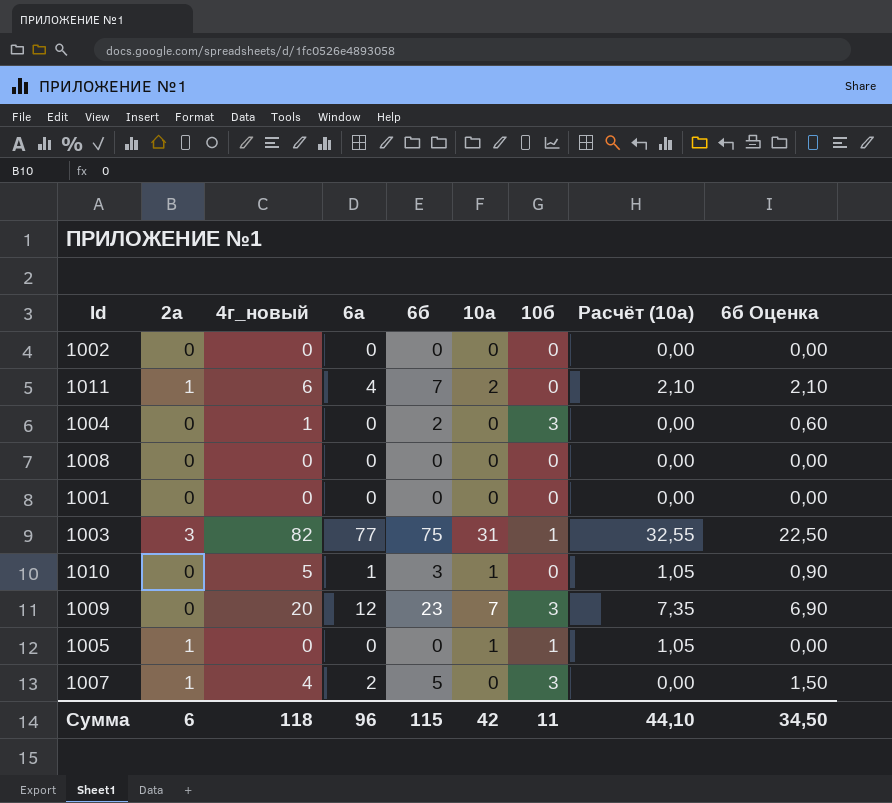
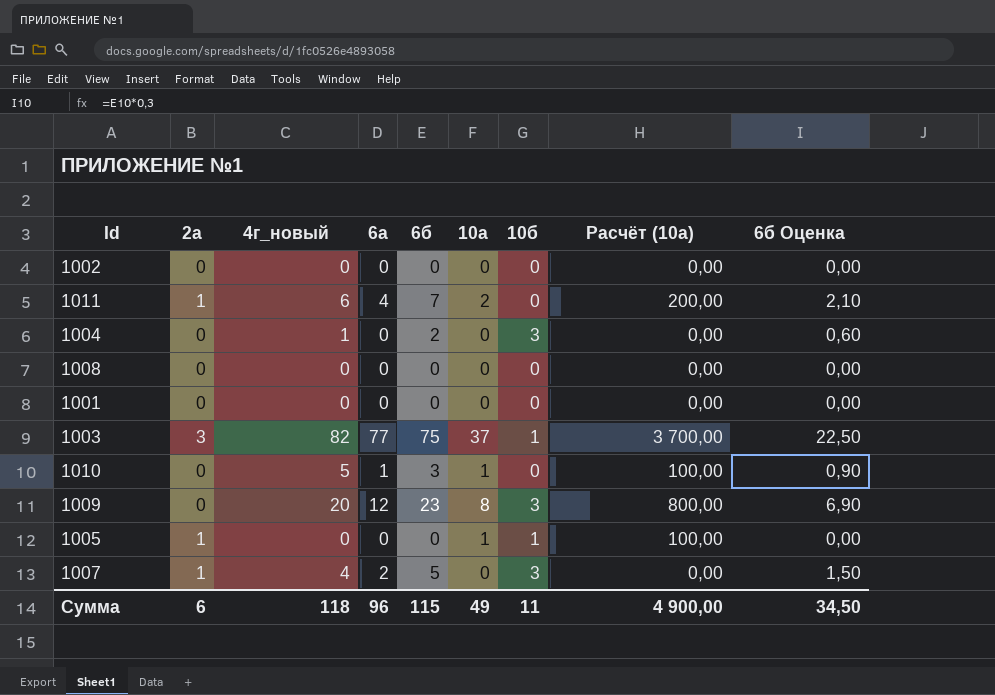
column Расчёт (10а) | formula: [10а] * 1,05 -> [10а] * 100
1003 | 10а: 31 -> 37
1009 | 10а: 7 -> 8
Сумма | 10а: 42 -> 49
Сумма | Расчёт (10а): 44,10 -> 4 900,00

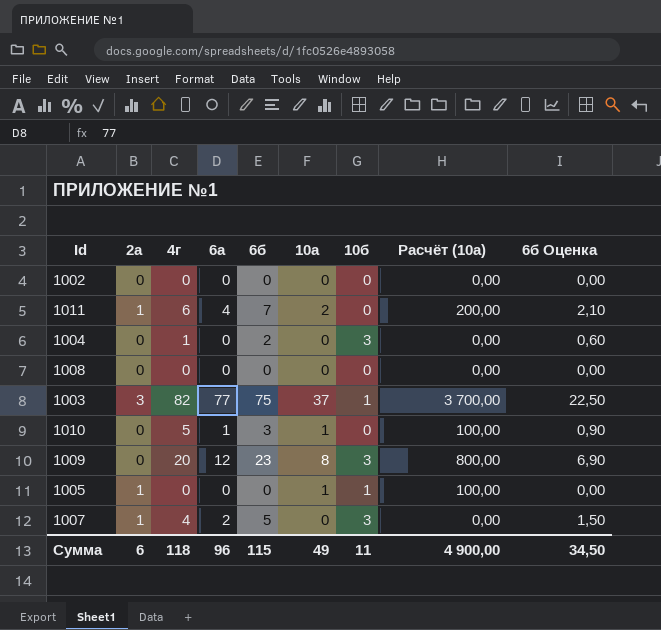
column name: 4г_новый -> 4г
row 1001: 0 | 0 | 0 | 0 | 0 | 0 | 0,00 | 0,00 -> none

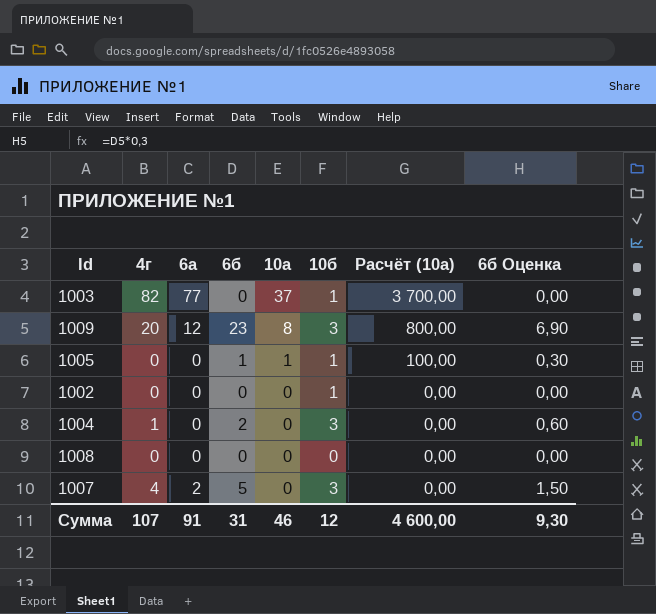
row order: none -> 10а descending
column 2а | position: 2 -> none
row 1011: 1 | 6 | 4 | 7 | 2 | 0 | 200,00 | 2,10 -> none
row 1010: 0 | 5 | 1 | 3 | 1 | 0 | 100,00 | 0,90 -> none
1003 | 6б: 75 -> 0
1003 | 6б Оценка: 22,50 -> 0,00
1005 | 6б: 0 -> 1
1005 | 6б Оценка: 0,00 -> 0,30
1002 | 10б: 0 -> 1
Сумма | 4г: 118 -> 107
Сумма | 6а: 96 -> 91
Сумма | 6б: 115 -> 31
Сумма | 10а: 49 -> 46
Сумма | 10б: 11 -> 12
Сумма | Расчёт (10а): 4 900,00 -> 4 600,00
Сумма | 6б Оценка: 34,50 -> 9,30

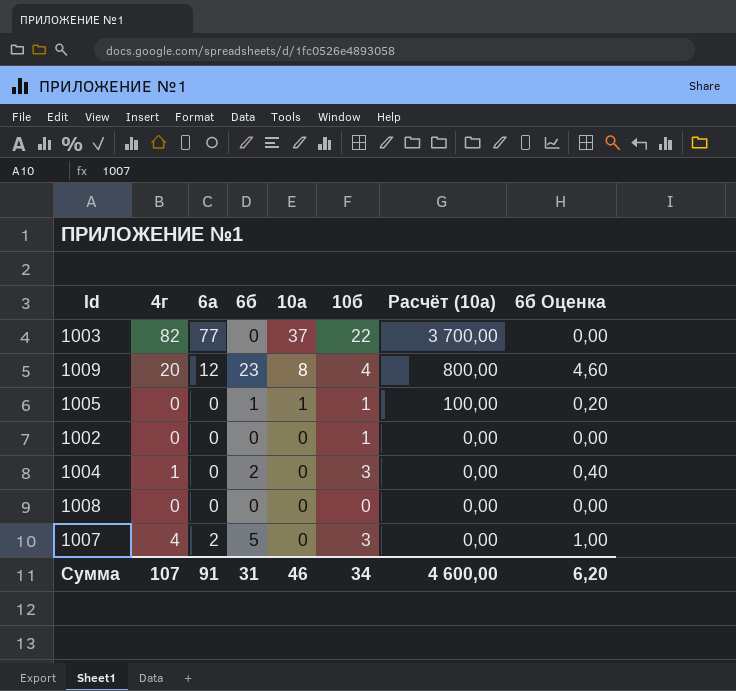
column 6б Оценка | formula: [6б] * 0,3 -> [6б] * 0,2
1003 | 10б: 1 -> 22
1009 | 10б: 3 -> 4
Сумма | 10б: 12 -> 34
Сумма | 6б Оценка: 9,30 -> 6,20

